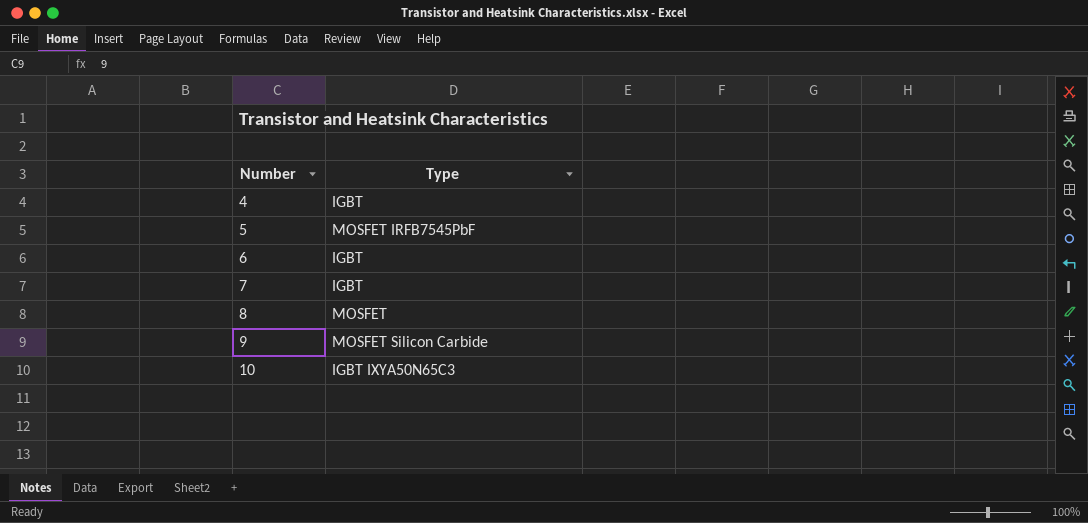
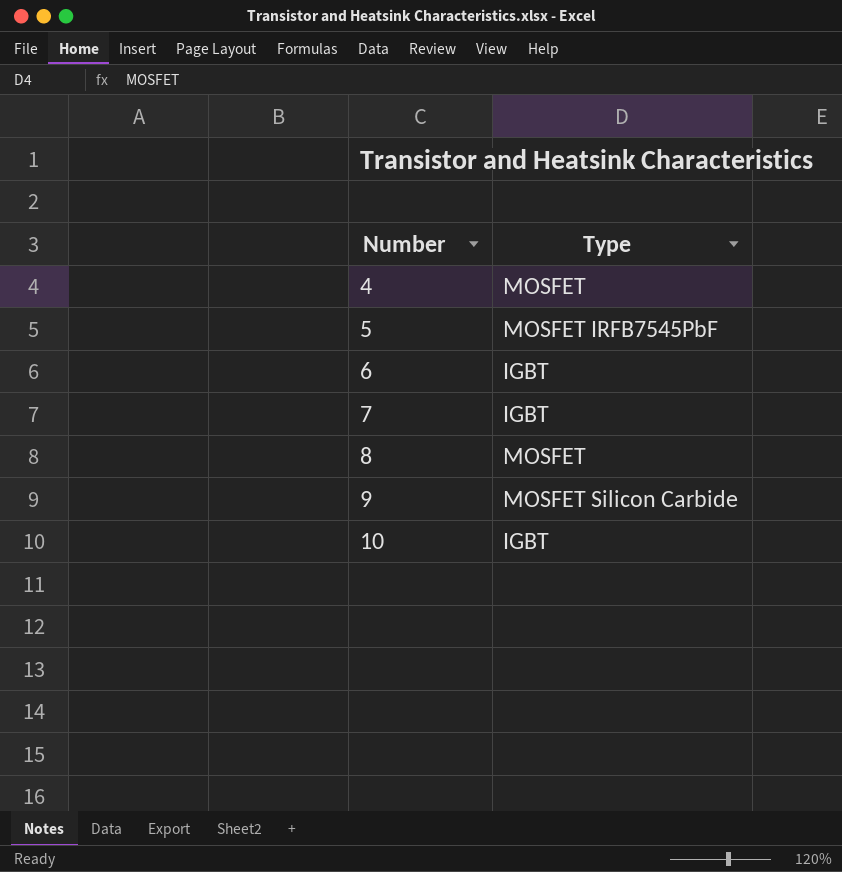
4 | Type: IGBT -> MOSFET
10 | Type: IGBT IXYA50N65C3 -> IGBT

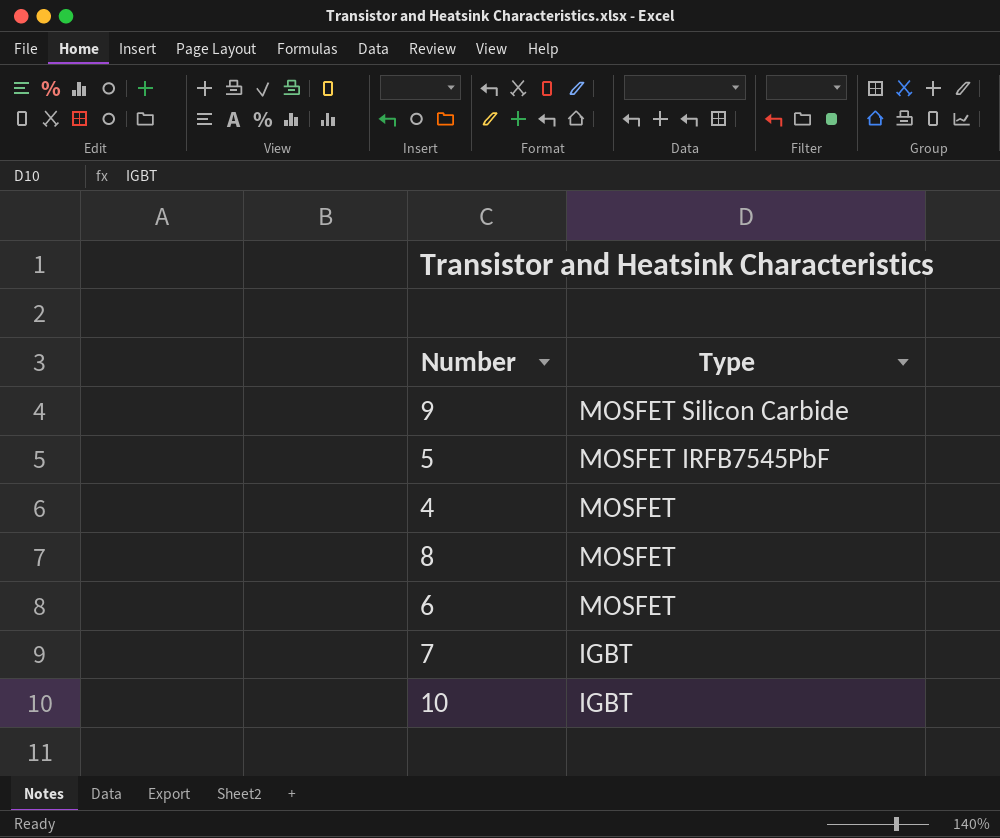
row order: Number ascending -> Type descending
6 | Type: IGBT -> MOSFET

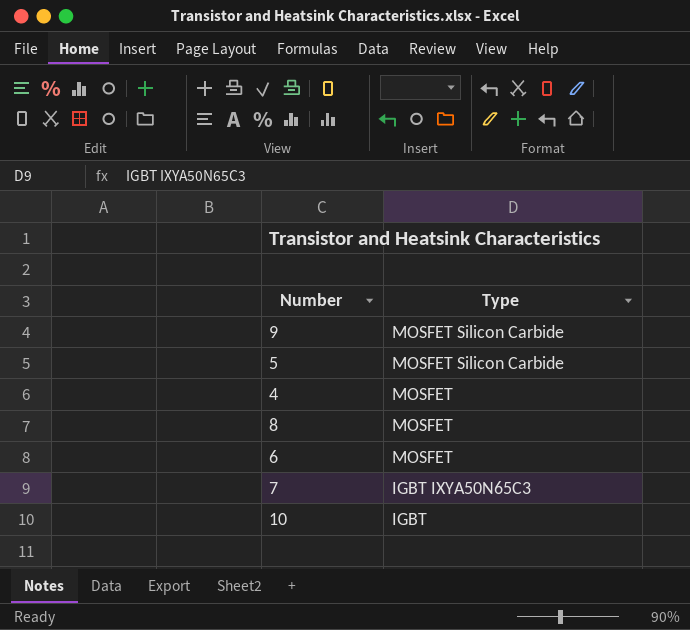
5 | Type: MOSFET IRFB7545PbF -> MOSFET Silicon Carbide
7 | Type: IGBT -> IGBT IXYA50N65C3

